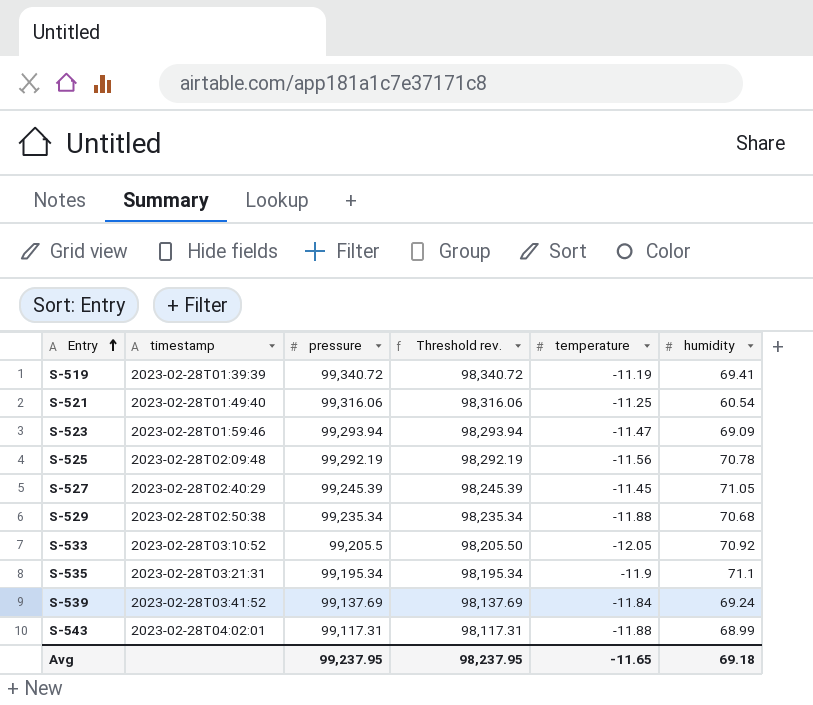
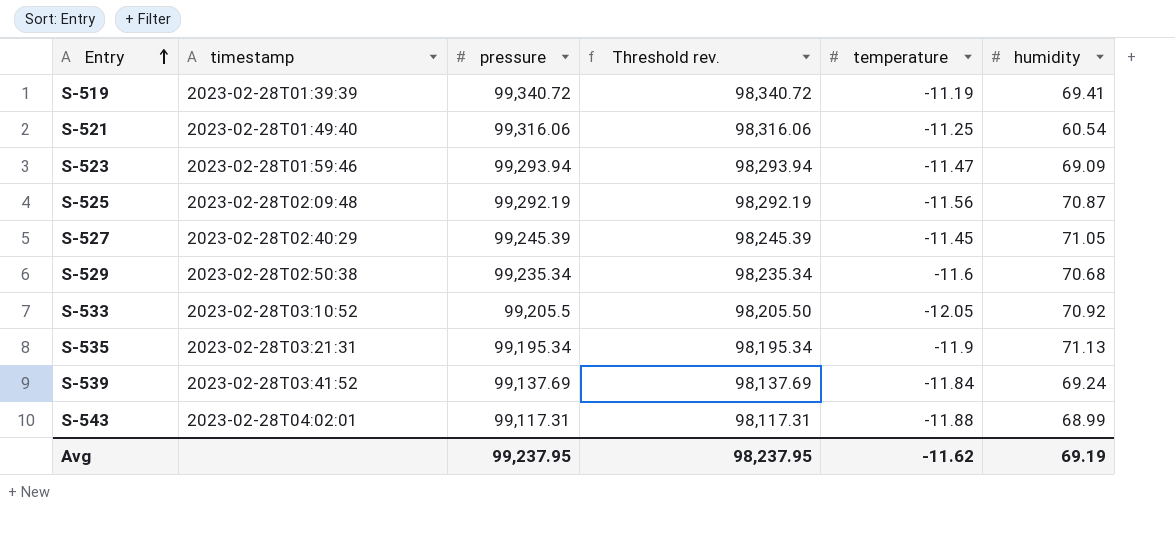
S-525 | humidity: 70.78 -> 70.87
S-529 | temperature: -11.88 -> -11.6
S-535 | humidity: 71.1 -> 71.13
Avg | temperature: -11.65 -> -11.62
Avg | humidity: 69.18 -> 69.19

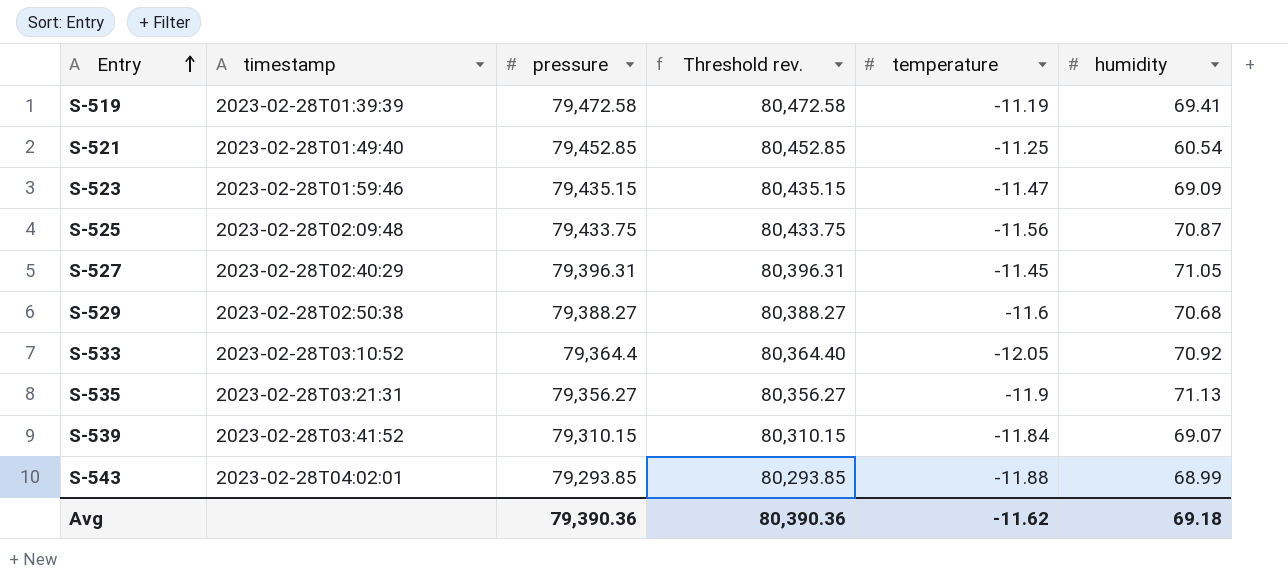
column Threshold rev. | formula: [pressure] - 1000 -> [pressure] + 1000
S-519 | pressure: 99,340.72 -> 79,472.58
S-521 | pressure: 99,316.06 -> 79,452.85
S-523 | pressure: 99,293.94 -> 79,435.15
S-525 | pressure: 99,292.19 -> 79,433.75
S-527 | pressure: 99,245.39 -> 79,396.31
S-529 | pressure: 99,235.34 -> 79,388.27
S-533 | pressure: 99,205.5 -> 79,364.4
S-535 | pressure: 99,195.34 -> 79,356.27
S-539 | pressure: 99,137.69 -> 79,310.15
S-539 | humidity: 69.24 -> 69.07
S-543 | pressure: 99,117.31 -> 79,293.85
Avg | pressure: 99,237.95 -> 79,390.36
Avg | Threshold rev.: 98,237.95 -> 80,390.36
Avg | humidity: 69.19 -> 69.18

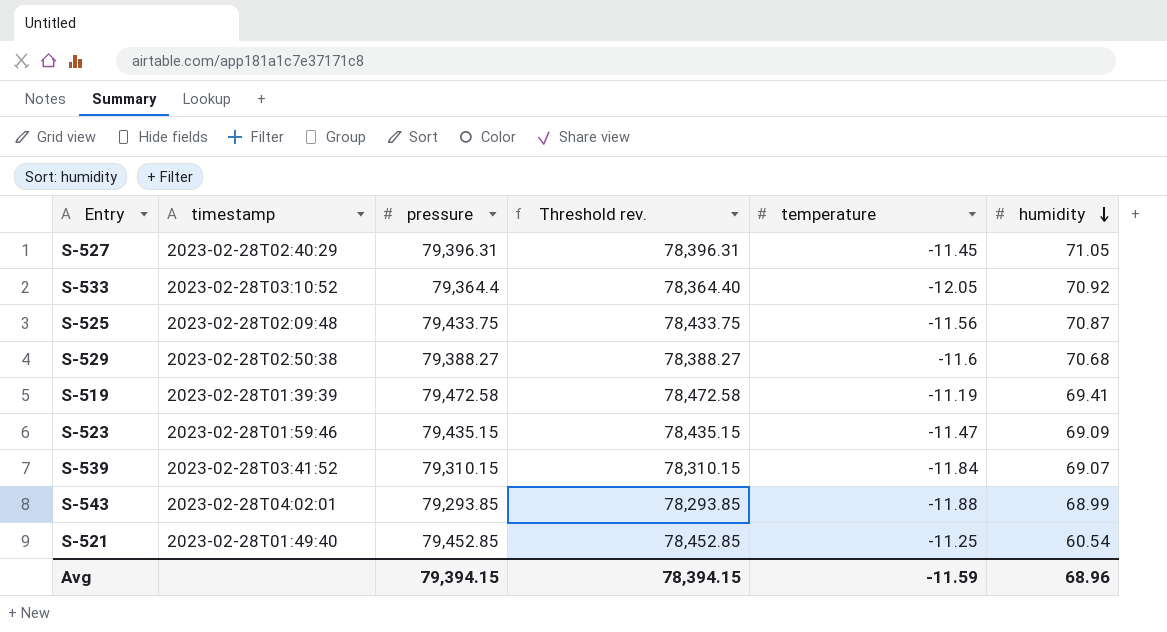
row order: Entry ascending -> humidity descending
column Threshold rev. | formula: [pressure] + 1000 -> [pressure] - 1000
row S-535: 2023-02-28T03:21:31 | 79,356.27 | 80,356.27 | -11.9 | 71.13 -> none
Avg | pressure: 79,390.36 -> 79,394.15
Avg | Threshold rev.: 80,390.36 -> 78,394.15
Avg | temperature: -11.62 -> -11.59
Avg | humidity: 69.18 -> 68.96

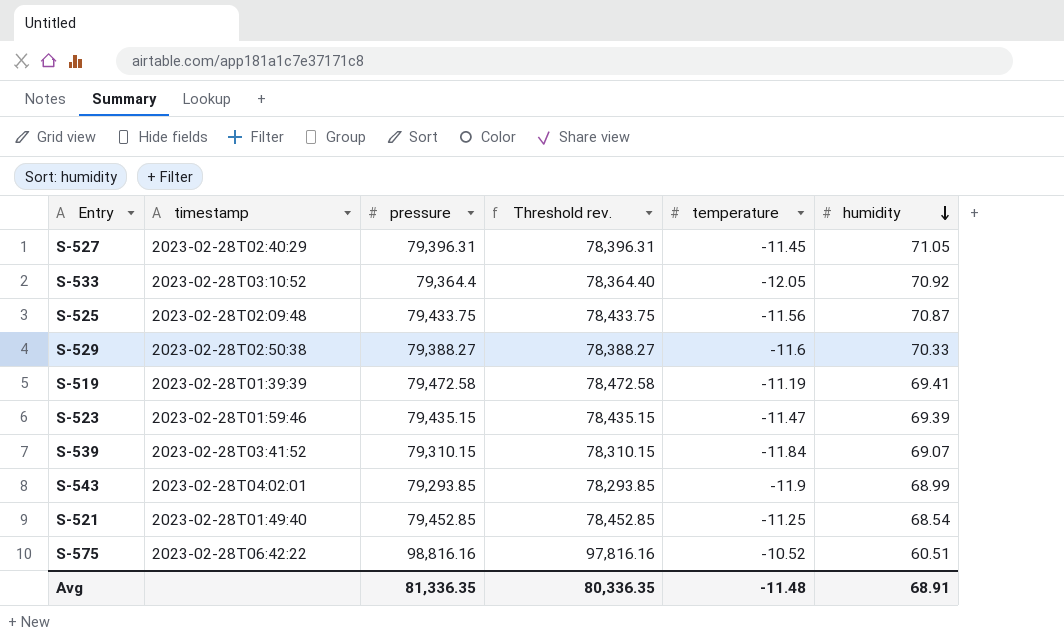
S-529 | humidity: 70.68 -> 70.33
S-523 | humidity: 69.09 -> 69.39
S-543 | temperature: -11.88 -> -11.9
S-521 | humidity: 60.54 -> 68.54
row S-575: none -> 2023-02-28T06:42:22 | 98,816.16 | 97,816.16 | -10.52 | 60.51
Avg | pressure: 79,394.15 -> 81,336.35
Avg | Threshold rev.: 78,394.15 -> 80,336.35
Avg | temperature: -11.59 -> -11.48
Avg | humidity: 68.96 -> 68.91

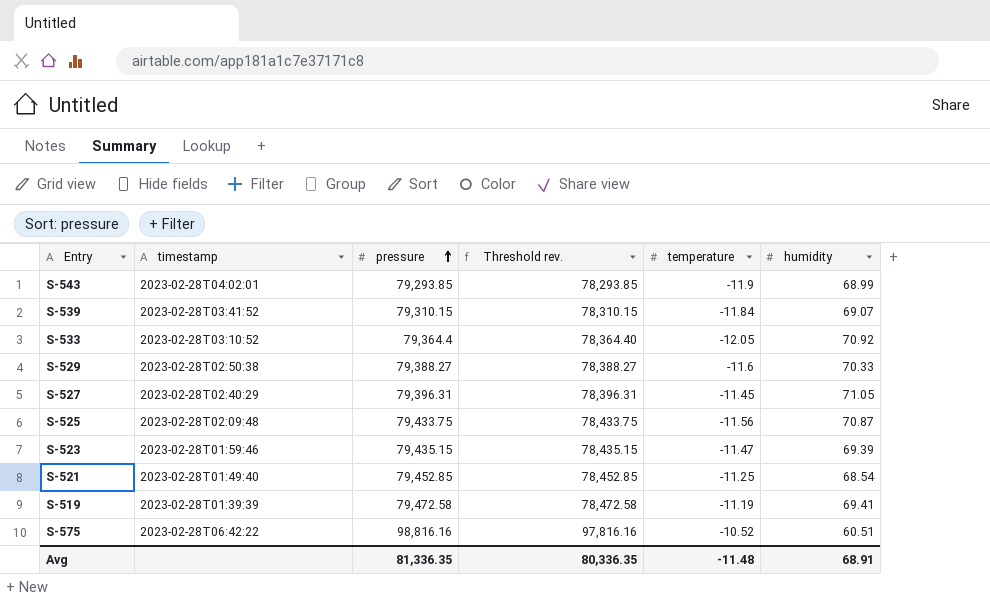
row order: humidity descending -> pressure ascending

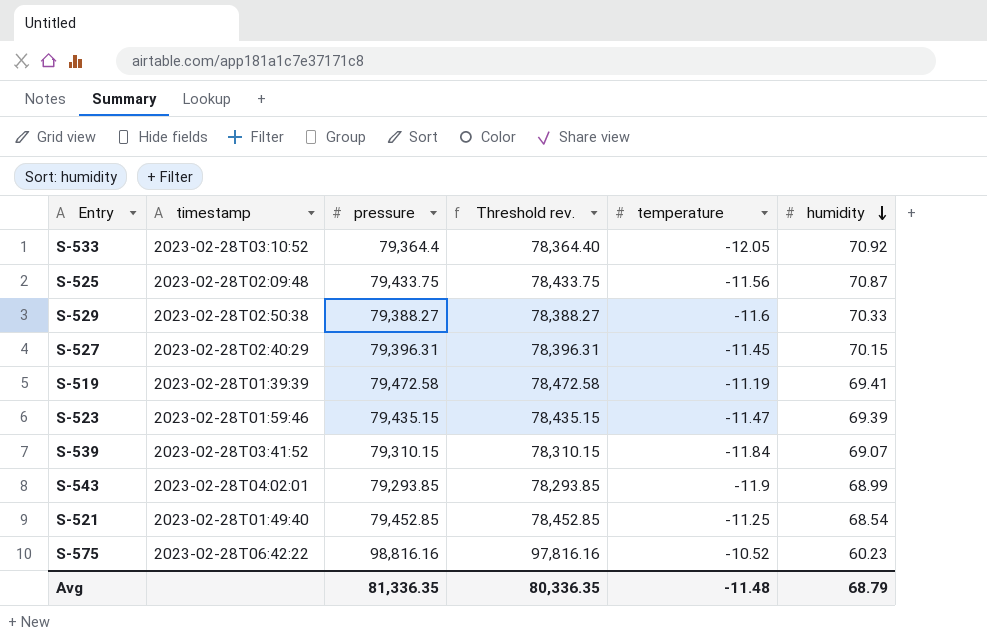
row order: pressure ascending -> humidity descending
S-527 | humidity: 71.05 -> 70.15
S-575 | humidity: 60.51 -> 60.23
Avg | humidity: 68.91 -> 68.79

